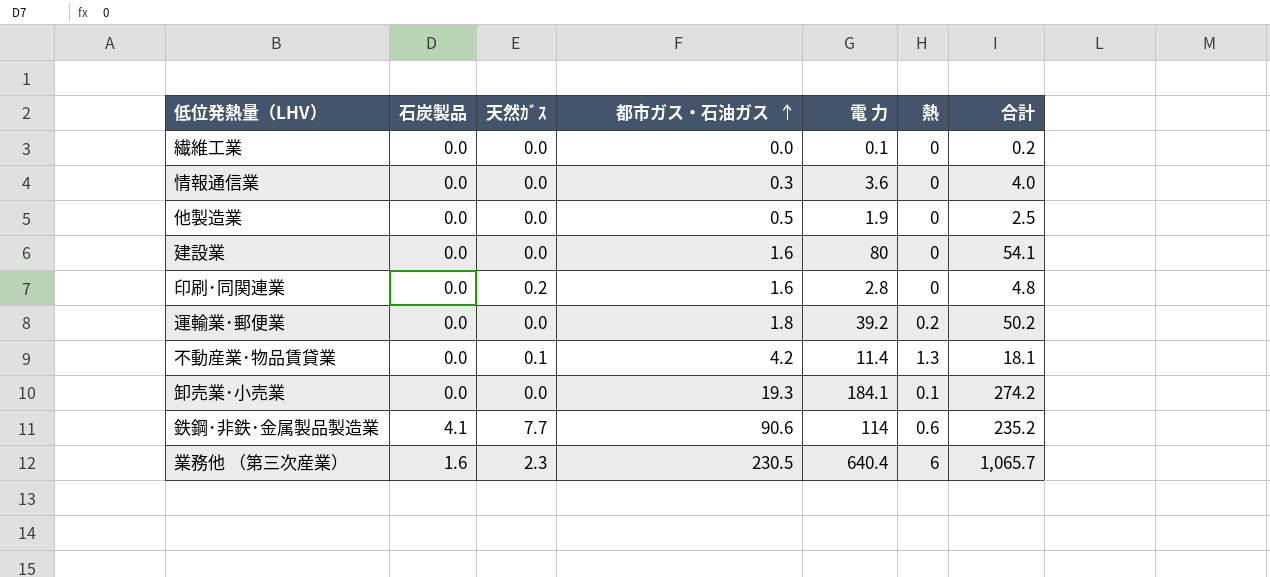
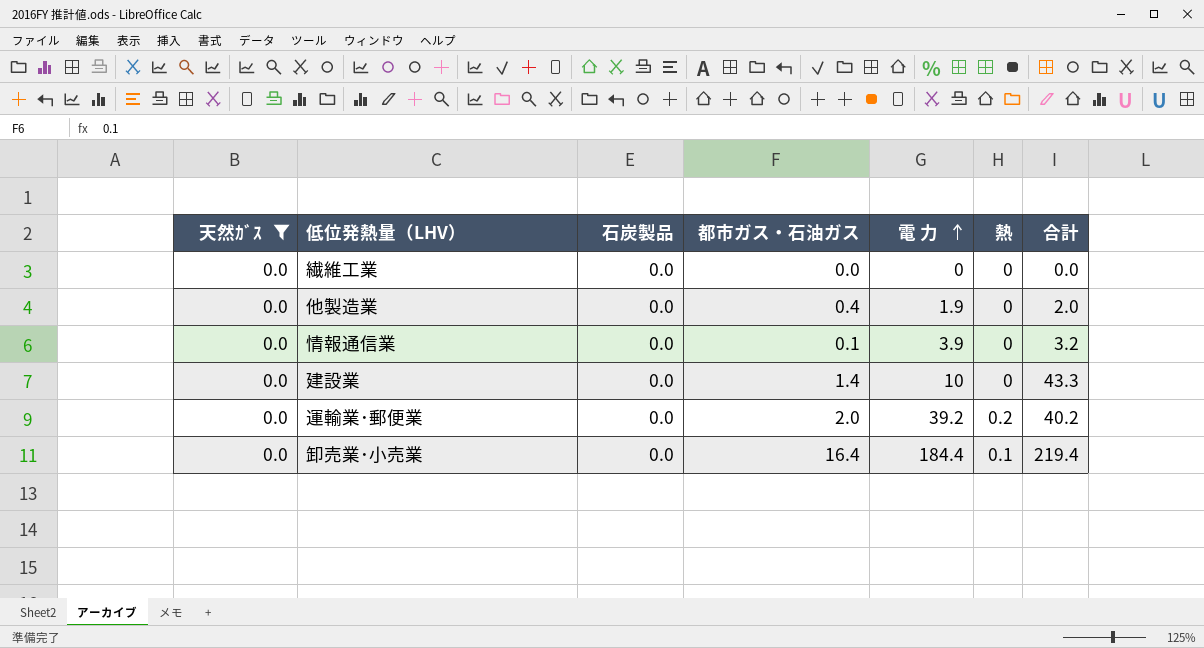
filter: none -> 天然ｶﾞｽ = 0.0
row order: 都市ガス・石油ガス ascending -> 電 力 ascending
column 天然ｶﾞｽ | position: 3 -> 1
繊維工業 | 電 力: 0.1 -> 0
繊維工業 | 合計: 0.2 -> 0.0
他製造業 | 都市ガス・石油ガス: 0.5 -> 0.4
他製造業 | 合計: 2.5 -> 2.0
情報通信業 | 都市ガス・石油ガス: 0.3 -> 0.1
情報通信業 | 電 力: 3.6 -> 3.9
情報通信業 | 合計: 4.0 -> 3.2
建設業 | 都市ガス・石油ガス: 1.6 -> 1.4
建設業 | 電 力: 80 -> 10
建設業 | 合計: 54.1 -> 43.3
運輸業･郵便業 | 都市ガス・石油ガス: 1.8 -> 2.0
運輸業･郵便業 | 合計: 50.2 -> 40.2
卸売業･小売業 | 都市ガス・石油ガス: 19.3 -> 16.4
卸売業･小売業 | 電 力: 184.1 -> 184.4
卸売業･小売業 | 合計: 274.2 -> 219.4

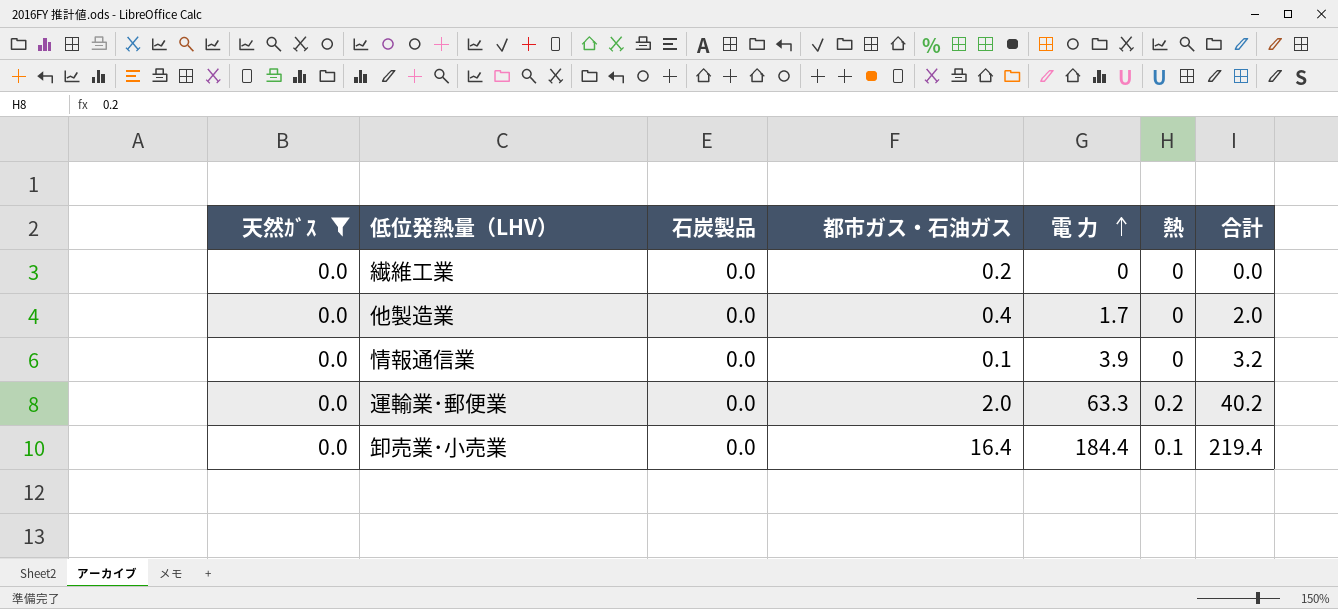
row 建設業: 0.0 | 0.0 | 1.4 | 10 | 0 | 43.3 -> none
繊維工業 | 都市ガス・石油ガス: 0.0 -> 0.2
他製造業 | 電 力: 1.9 -> 1.7
運輸業･郵便業 | 電 力: 39.2 -> 63.3

